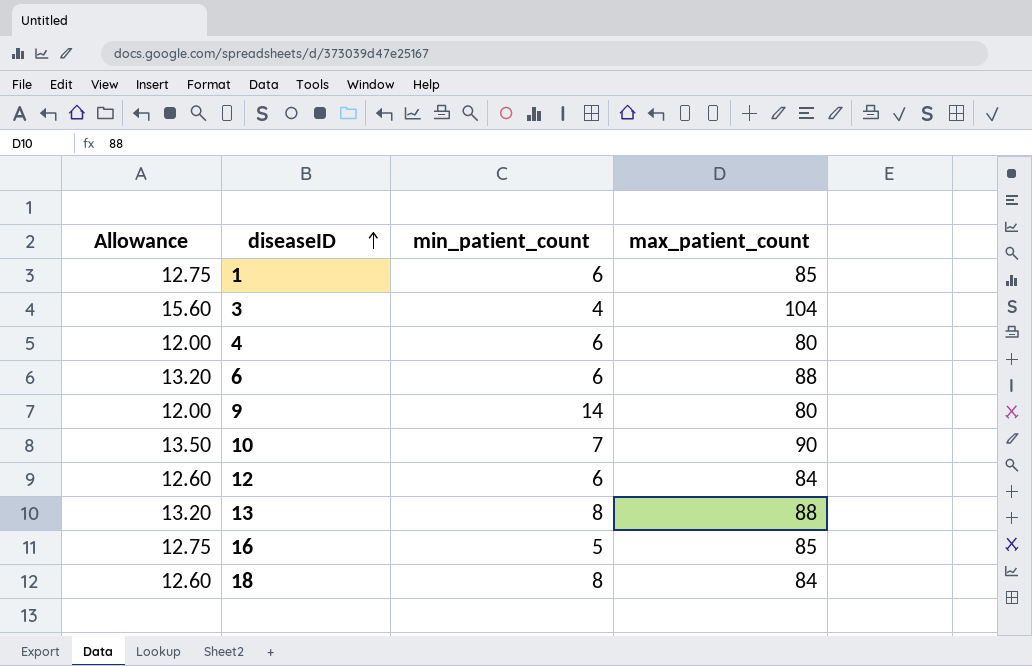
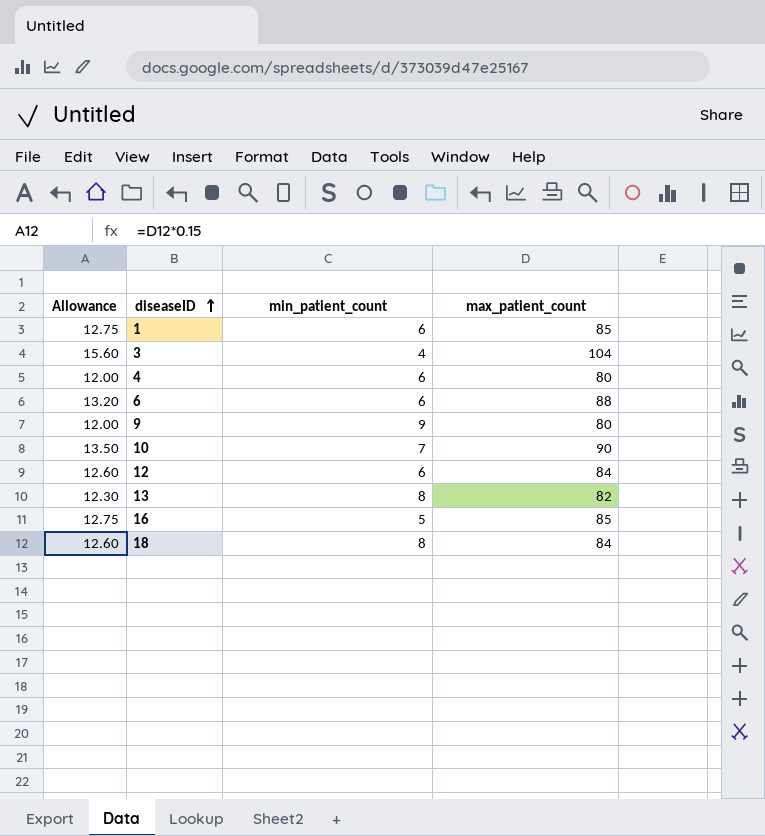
9 | min_patient_count: 14 -> 9
13 | Allowance: 13.20 -> 12.30
13 | max_patient_count: 88 -> 82

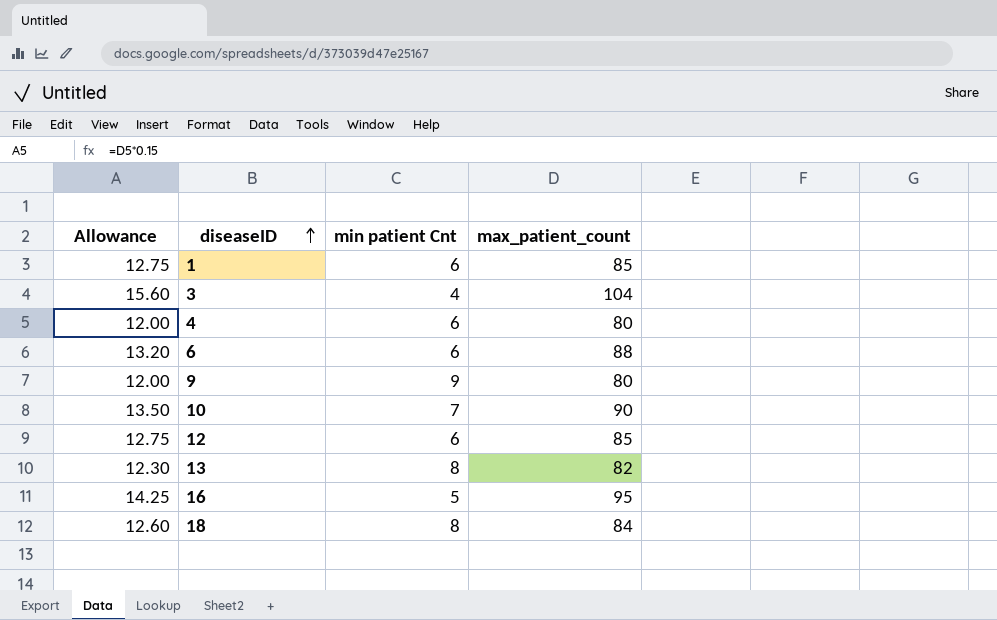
column name: min_patient_count -> min patient Cnt
12 | Allowance: 12.60 -> 12.75
12 | max_patient_count: 84 -> 85
16 | Allowance: 12.75 -> 14.25
16 | max_patient_count: 85 -> 95

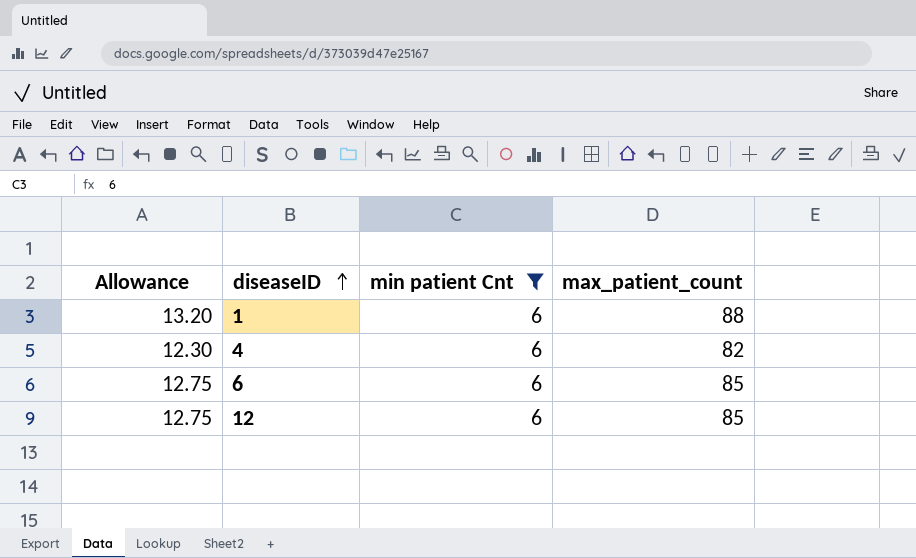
filter: none -> min patient Cnt = 6
1 | Allowance: 12.75 -> 13.20
1 | max_patient_count: 85 -> 88
4 | Allowance: 12.00 -> 12.30
4 | max_patient_count: 80 -> 82
6 | Allowance: 13.20 -> 12.75
6 | max_patient_count: 88 -> 85

